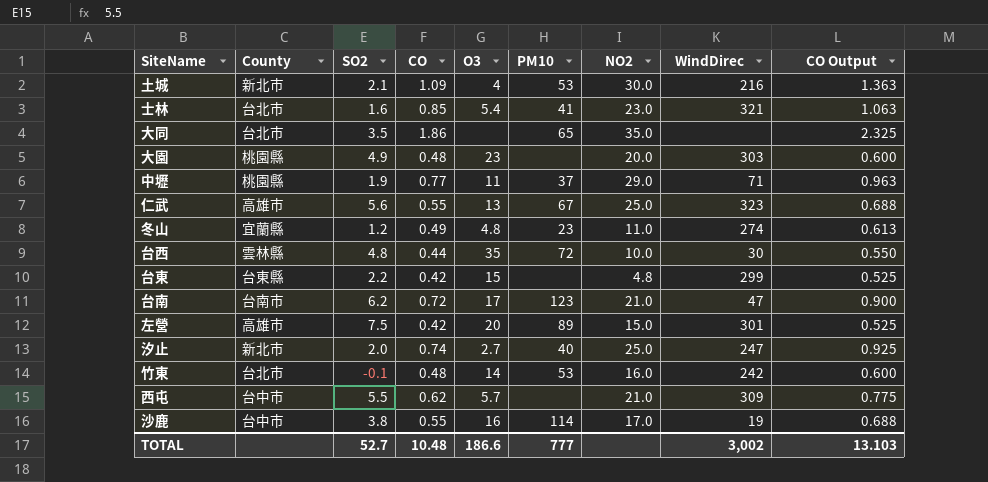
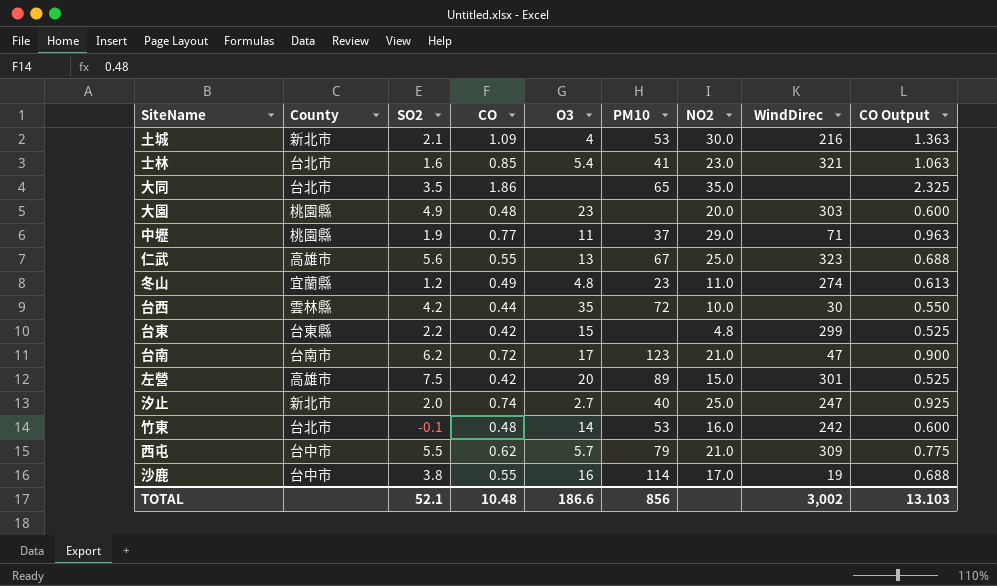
台西 | SO2: 4.8 -> 4.2
西屯 | PM10: none -> 79
TOTAL | SO2: 52.7 -> 52.1
TOTAL | PM10: 777 -> 856

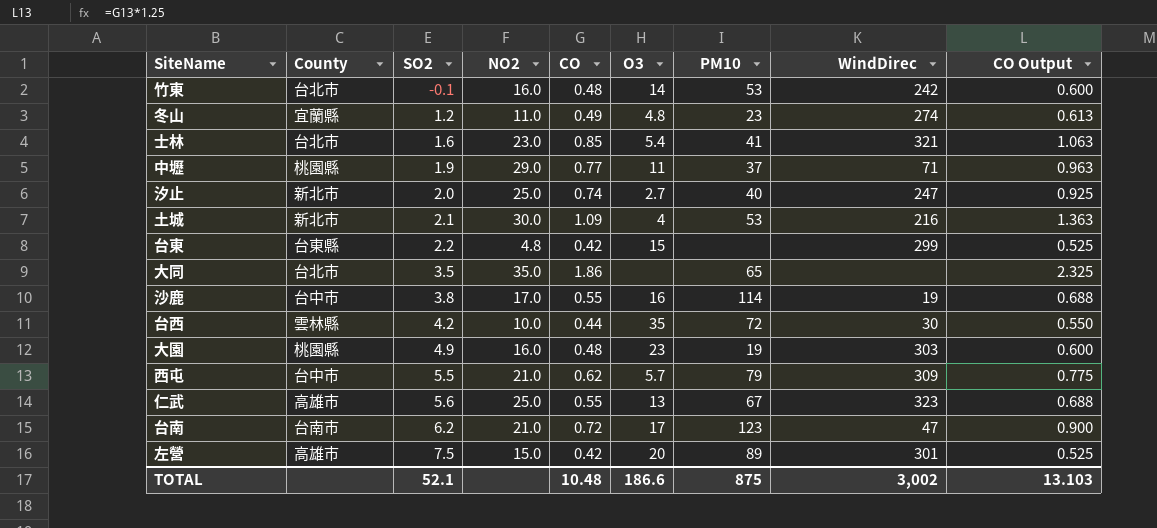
row order: none -> SO2 ascending
column NO2 | position: 7 -> 4
大園 | NO2: 20.0 -> 16.0
大園 | PM10: none -> 19
TOTAL | PM10: 856 -> 875

